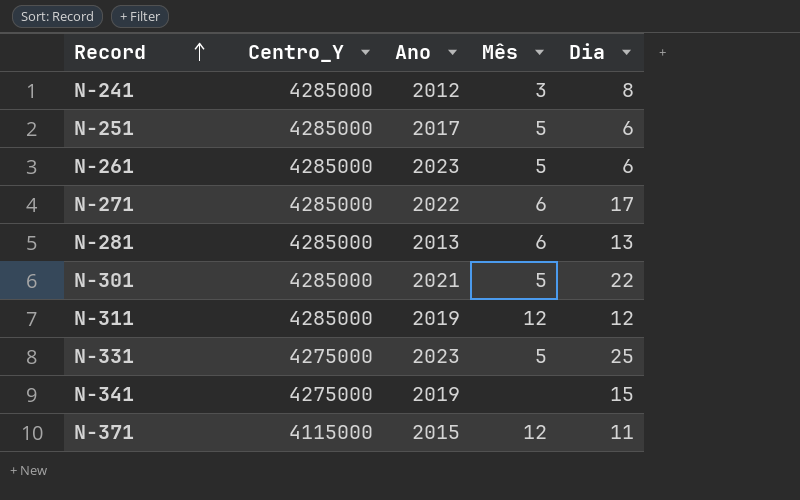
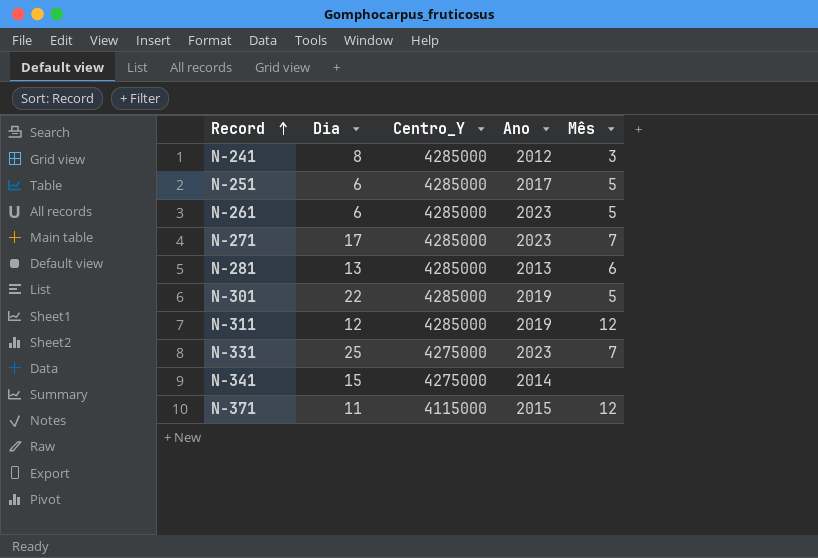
column Dia | position: 5 -> 2
N-271 | Ano: 2022 -> 2023
N-271 | Mês: 6 -> 7
N-301 | Ano: 2021 -> 2019
N-331 | Mês: 5 -> 7
N-341 | Ano: 2019 -> 2014

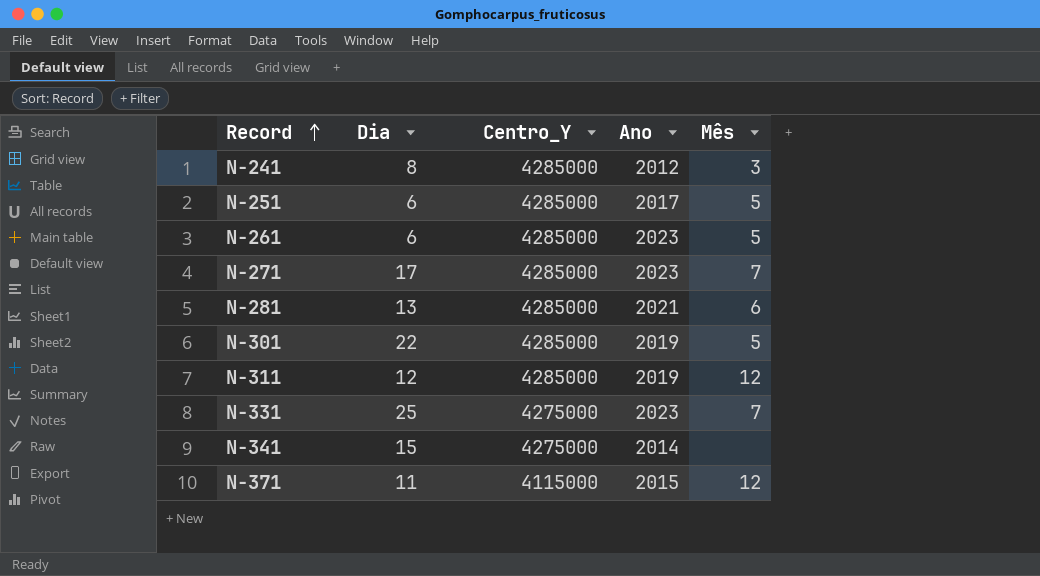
N-281 | Ano: 2013 -> 2021

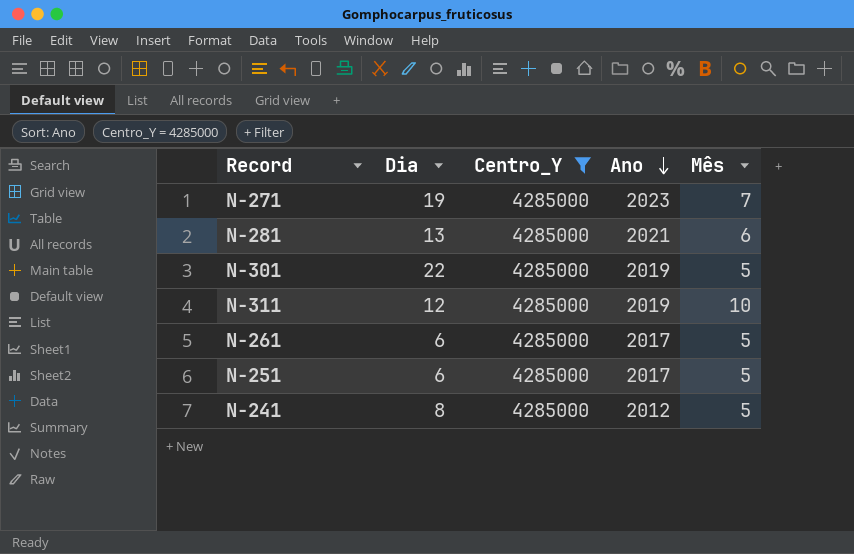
filter: none -> Centro_Y = 4285000
row order: Record ascending -> Ano descending
N-271 | Dia: 17 -> 19
N-311 | Mês: 12 -> 10
N-261 | Ano: 2023 -> 2017
N-241 | Mês: 3 -> 5

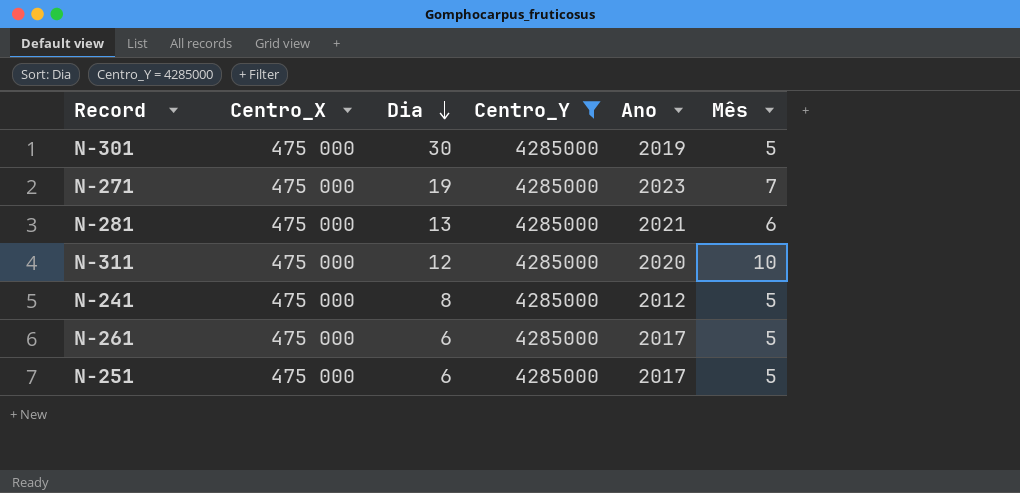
row order: Ano descending -> Dia descending
column Centro_X | position: none -> 2
N-301 | Dia: 22 -> 30
N-311 | Ano: 2019 -> 2020

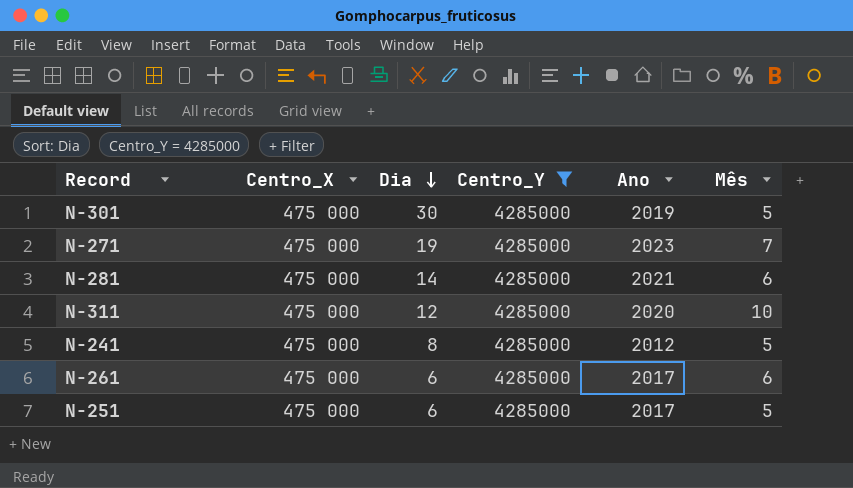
N-281 | Dia: 13 -> 14
N-261 | Mês: 5 -> 6

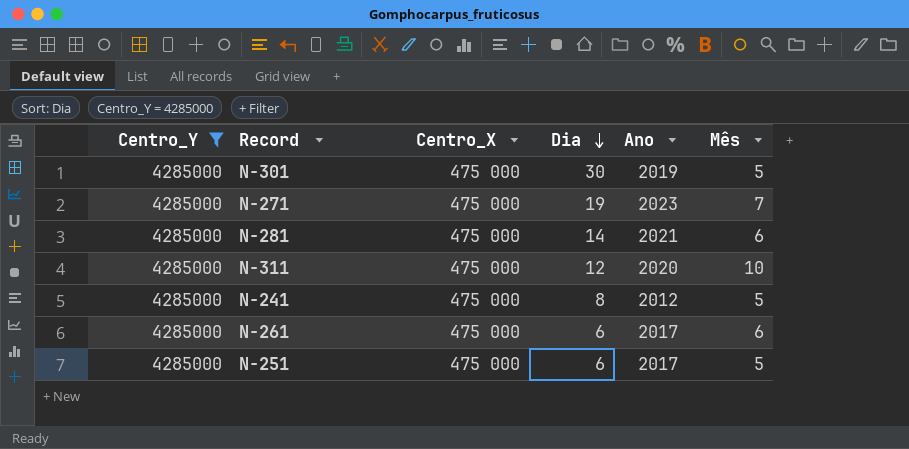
column Centro_Y | position: 4 -> 1

